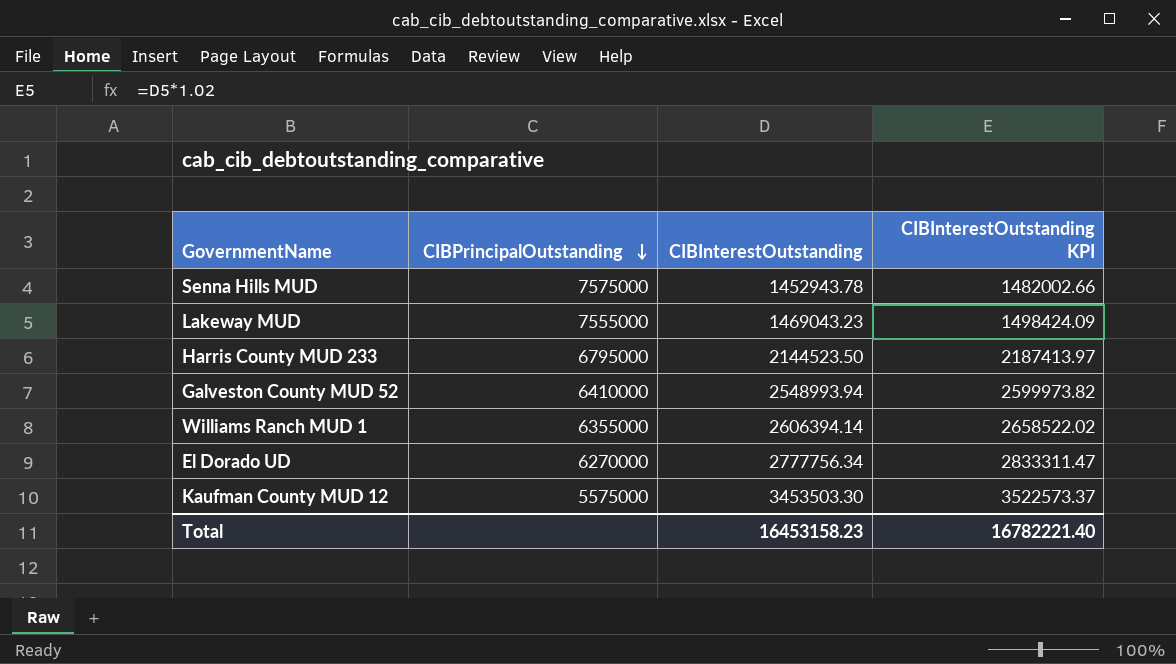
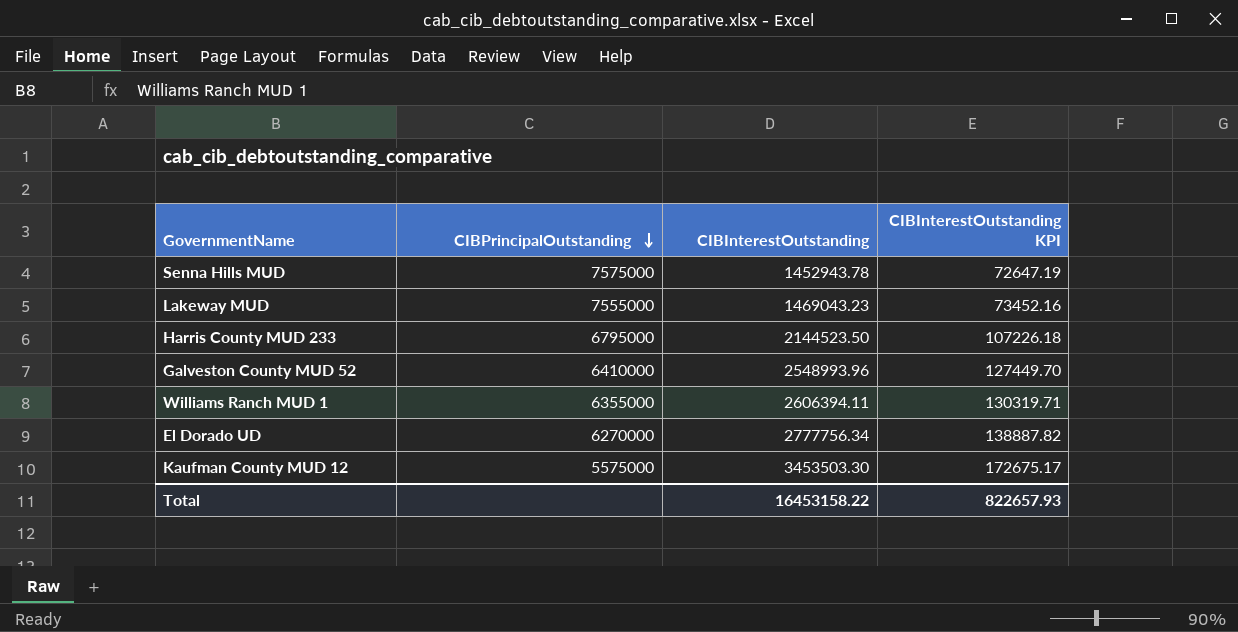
column CIBInterestOutstanding KPI | formula: [CIBInterestOutstanding] * 1.02 -> [CIBInterestOutstanding] * 0.05
Galveston County MUD 52 | CIBInterestOutstanding: 2548993.94 -> 2548993.96
Williams Ranch MUD 1 | CIBInterestOutstanding: 2606394.14 -> 2606394.11
Total | CIBInterestOutstanding: 16453158.23 -> 16453158.22
Total | CIBInterestOutstanding KPI: 16782221.40 -> 822657.93

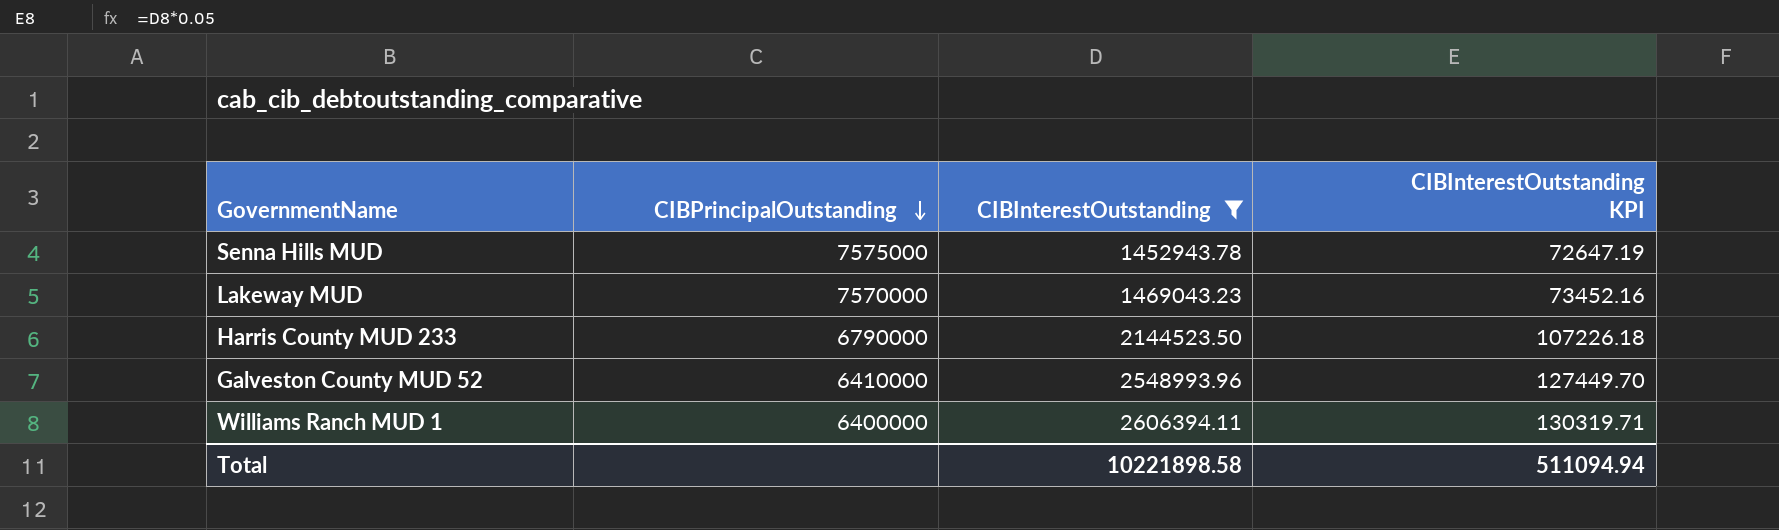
filter: none -> CIBInterestOutstanding <= 2606394.11
Lakeway MUD | CIBPrincipalOutstanding: 7555000 -> 7570000
Harris County MUD 233 | CIBPrincipalOutstanding: 6795000 -> 6790000
Williams Ranch MUD 1 | CIBPrincipalOutstanding: 6355000 -> 6400000
Total | CIBInterestOutstanding: 16453158.22 -> 10221898.58
Total | CIBInterestOutstanding KPI: 822657.93 -> 511094.94

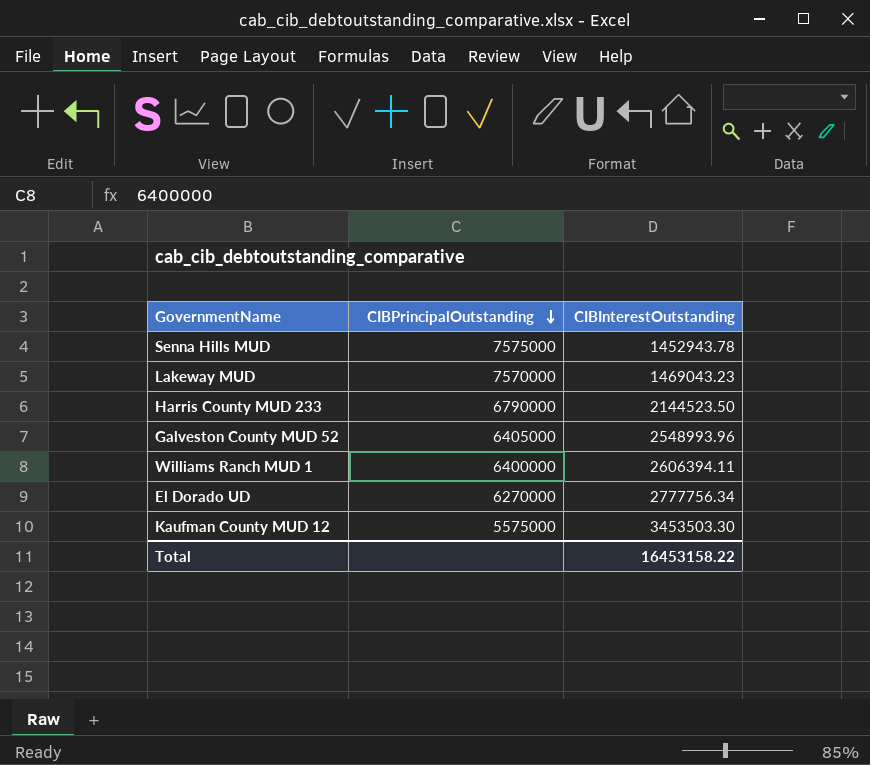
filter: CIBInterestOutstanding <= 2606394.11 -> none
column CIBInterestOutstanding KPI | formula: [CIBInterestOutstanding] * 0.05 -> none
Galveston County MUD 52 | CIBPrincipalOutstanding: 6410000 -> 6405000
Total | CIBInterestOutstanding: 10221898.58 -> 16453158.22

